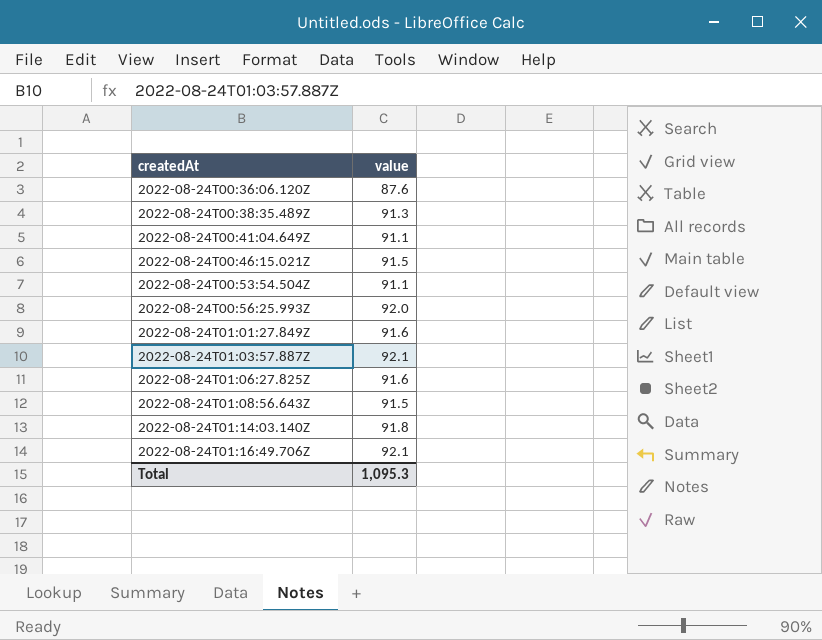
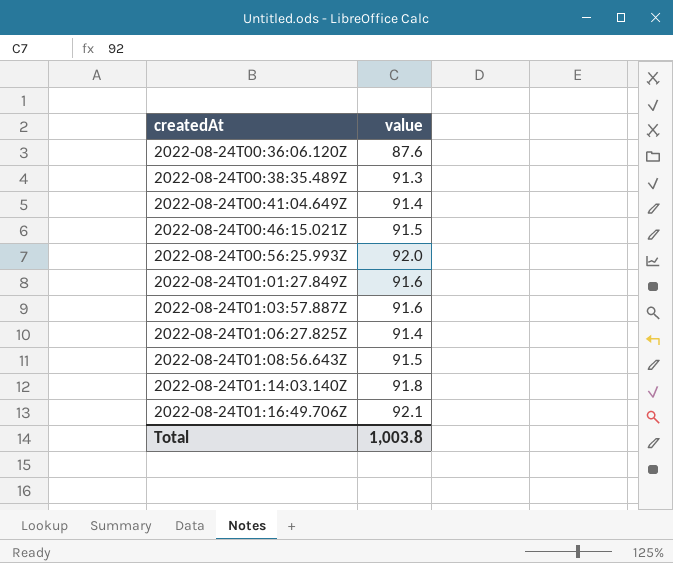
row 2022-08-24T00:53:54.504Z: 91.1 -> none
2022-08-24T00:41:04.649Z | value: 91.1 -> 91.4
2022-08-24T01:03:57.887Z | value: 92.1 -> 91.6
2022-08-24T01:06:27.825Z | value: 91.6 -> 91.4
Total | value: 1,095.3 -> 1,003.8

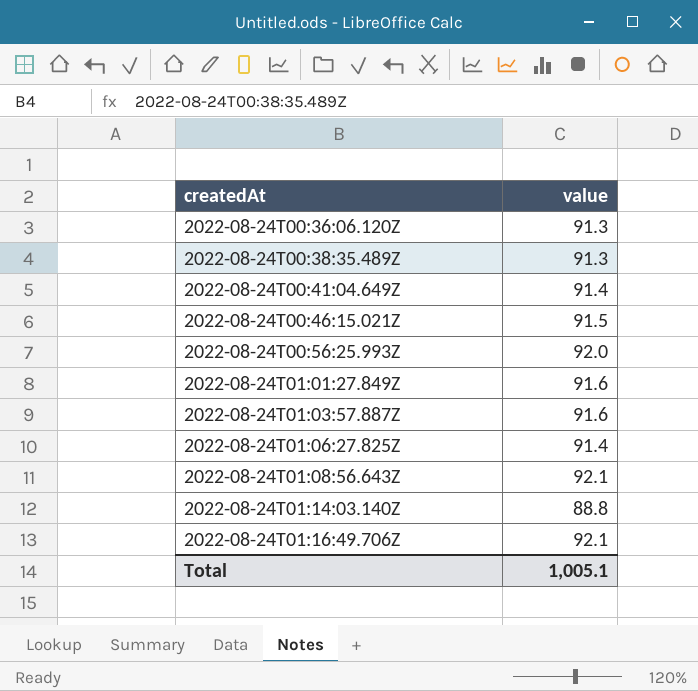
2022-08-24T00:36:06.120Z | value: 87.6 -> 91.3
2022-08-24T01:08:56.643Z | value: 91.5 -> 92.1
2022-08-24T01:14:03.140Z | value: 91.8 -> 88.8
Total | value: 1,003.8 -> 1,005.1

